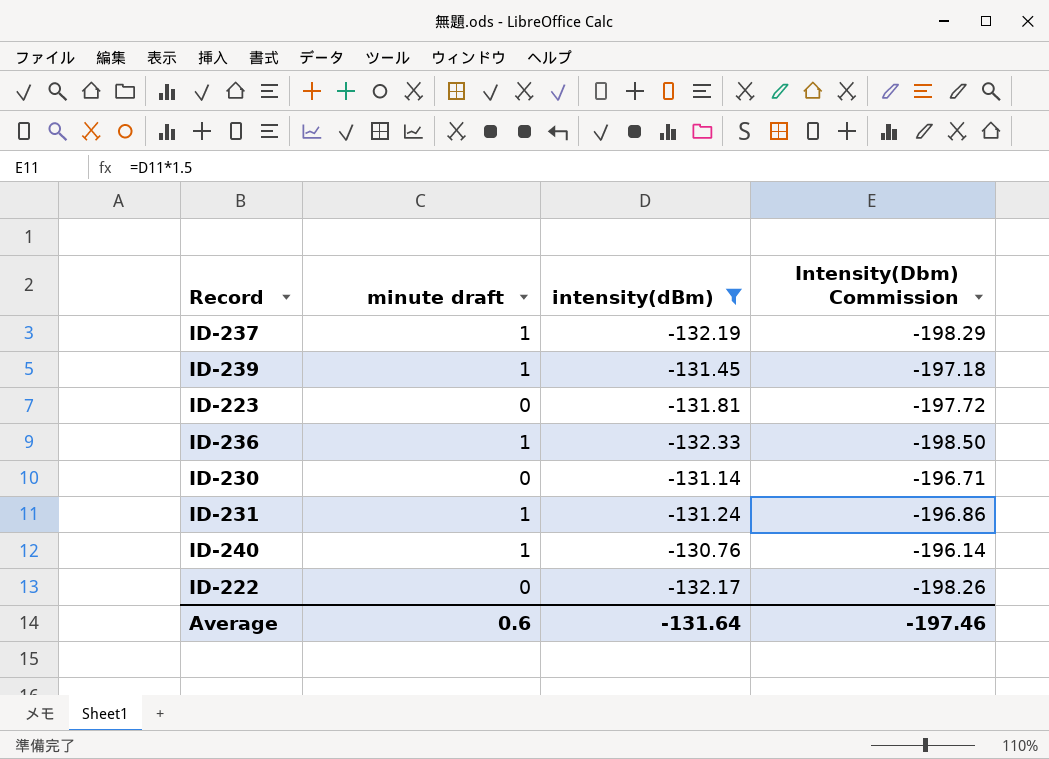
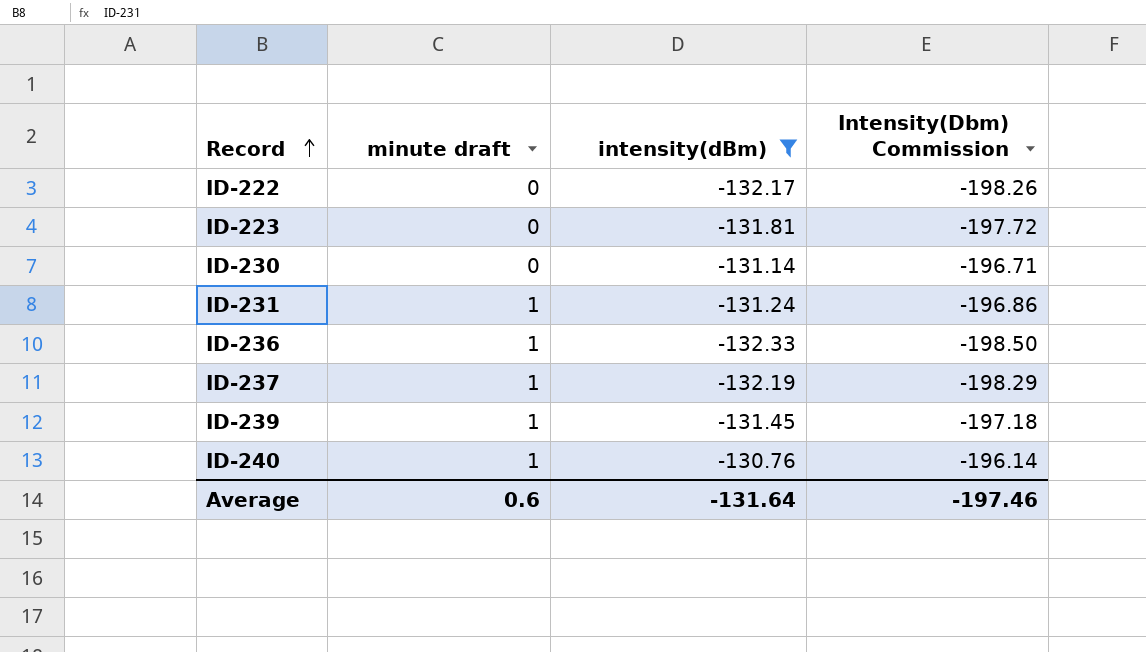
row order: none -> Record ascending

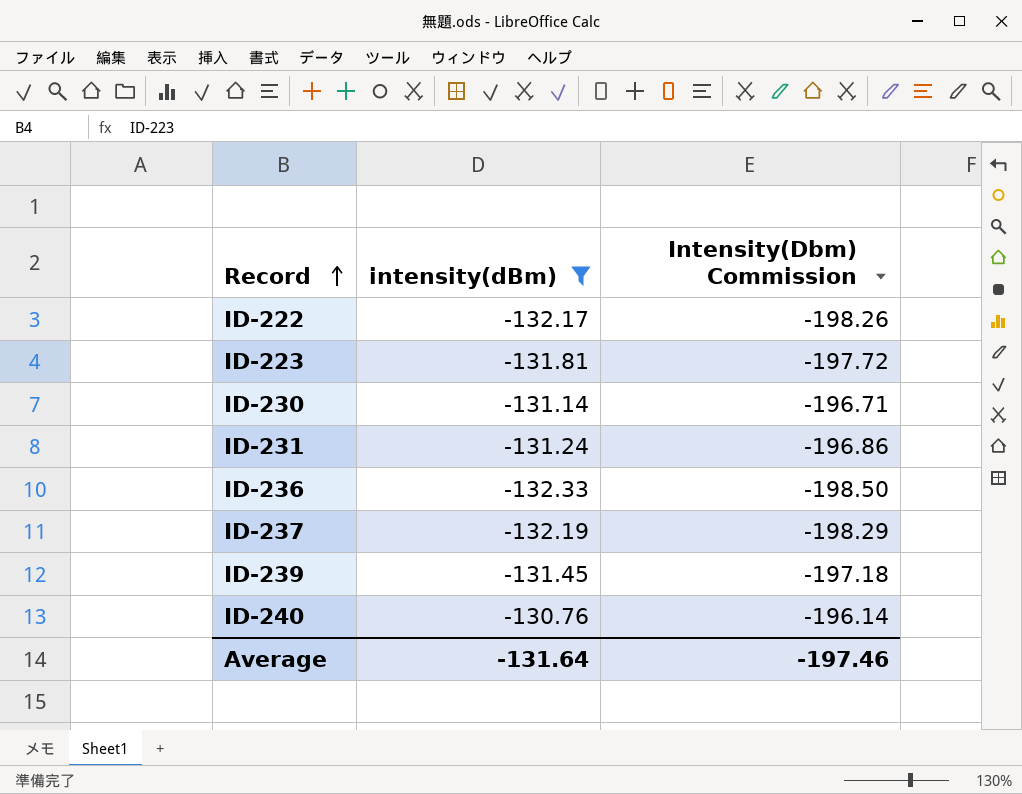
column minute draft | position: 2 -> none

